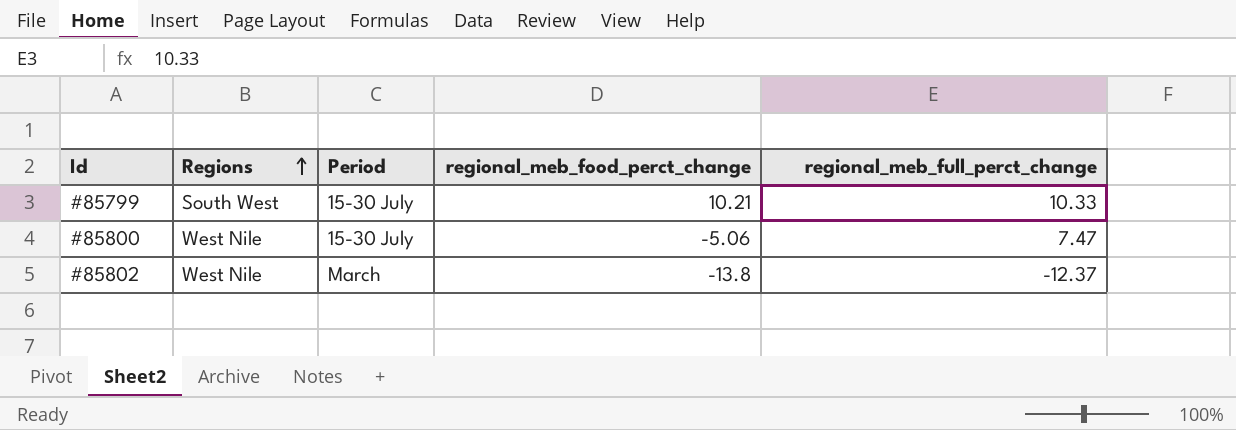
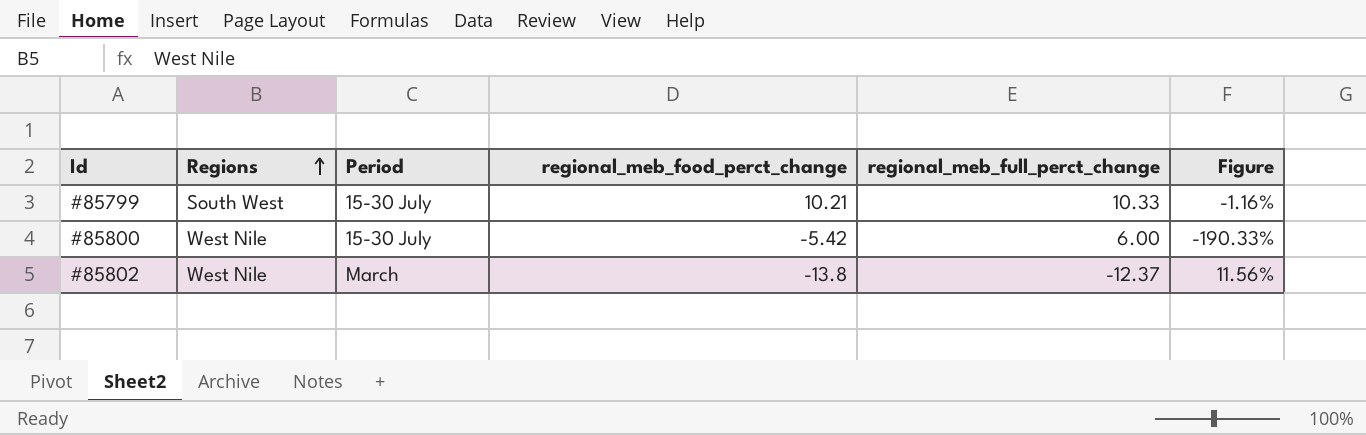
column Figure | formula: none -> ([regional_meb_food_perct_change] - [regional_meb_full_perct_change]) / [regional_meb_full_perct_change]
#85800 | regional_meb_food_perct_change: -5.06 -> -5.42
#85800 | regional_meb_full_perct_change: 7.47 -> 6.00

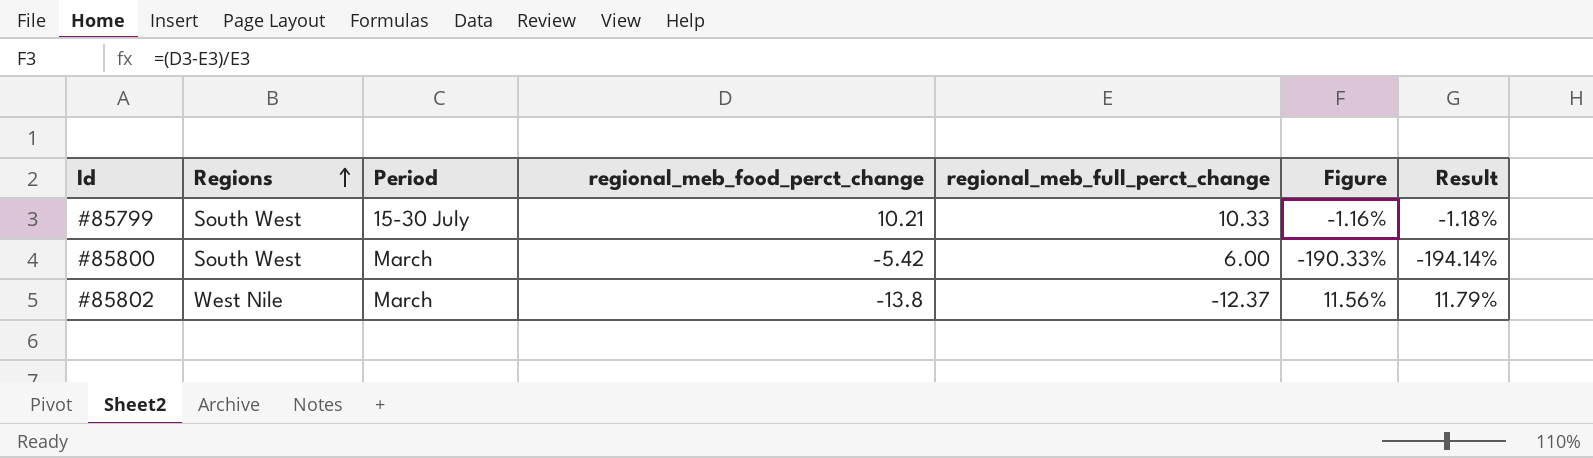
column Result | formula: none -> [Figure] * 1.02
#85800 | Regions: West Nile -> South West
#85800 | Period: 15-30 July -> March

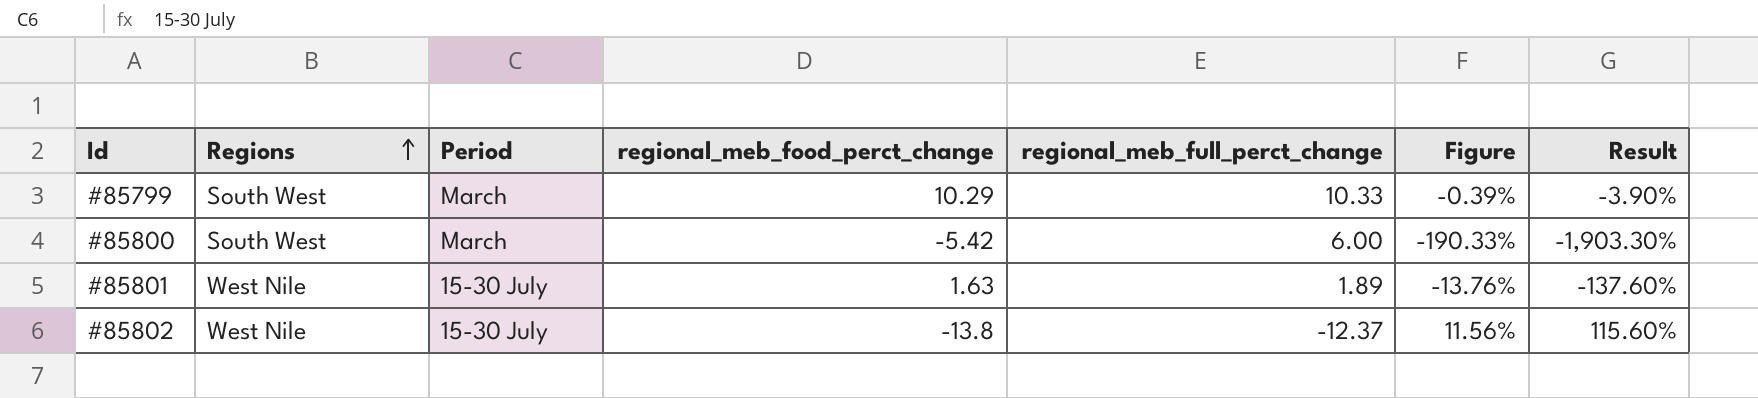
column Result | formula: [Figure] * 1.02 -> [Figure] * 10
#85799 | Period: 15-30 July -> March
#85799 | regional_meb_food_perct_change: 10.21 -> 10.29
#85799 | Figure: -1.16% -> -0.39%
row #85801: none -> West Nile | 15-30 July | 1.63 | 1.89 | -13.76% | -137.60%
#85802 | Period: March -> 15-30 July

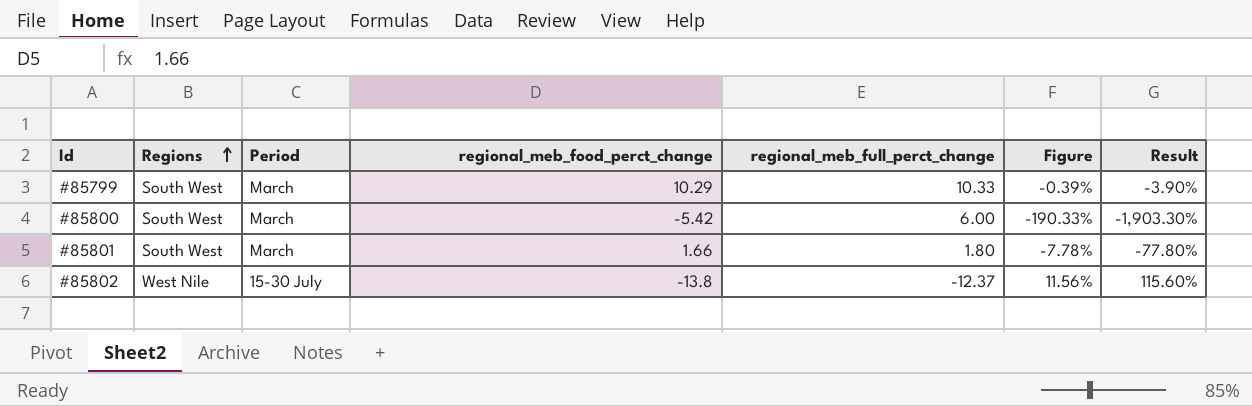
#85801 | Regions: West Nile -> South West
#85801 | Period: 15-30 July -> March
#85801 | regional_meb_food_perct_change: 1.63 -> 1.66
#85801 | regional_meb_full_perct_change: 1.89 -> 1.80
#85801 | Figure: -13.76% -> -7.78%
#85801 | Result: -137.60% -> -77.80%

